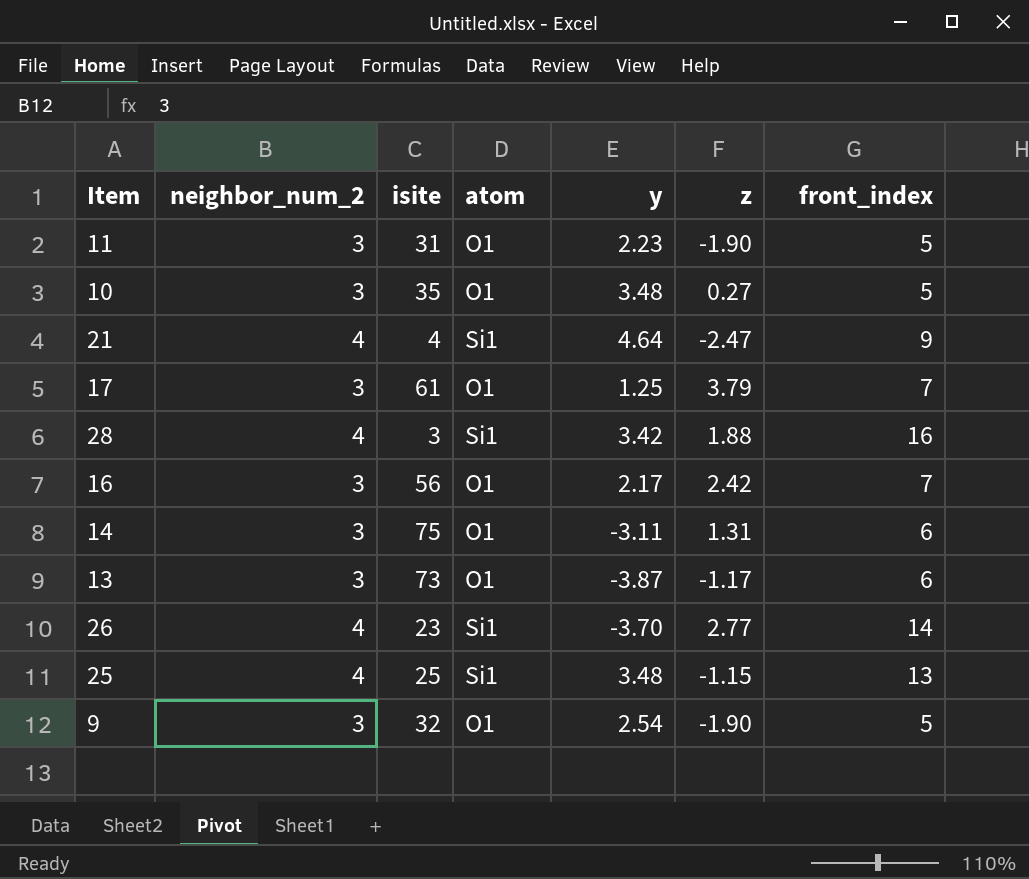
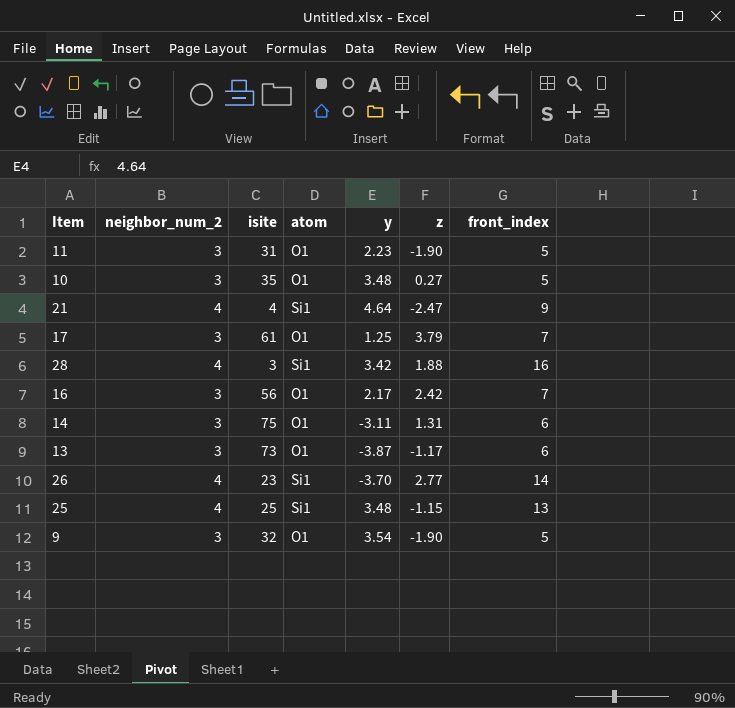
9 | y: 2.54 -> 3.54

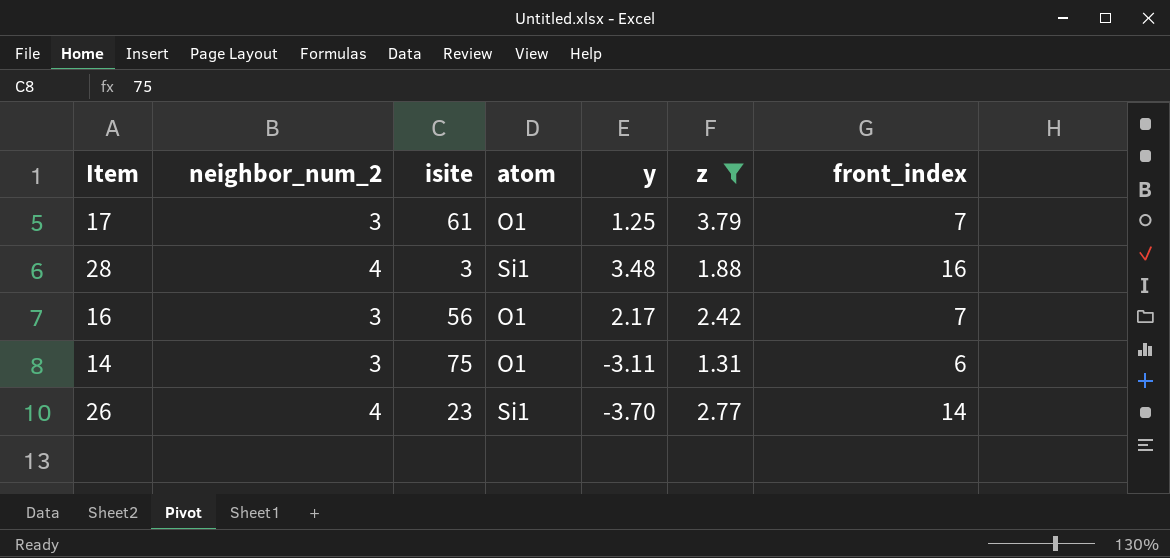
filter: none -> z >= 1.31
28 | y: 3.42 -> 3.48

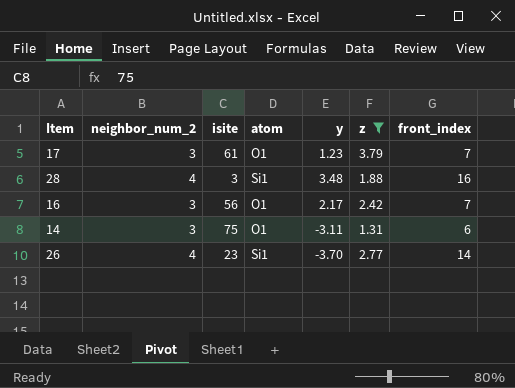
17 | y: 1.25 -> 1.23

